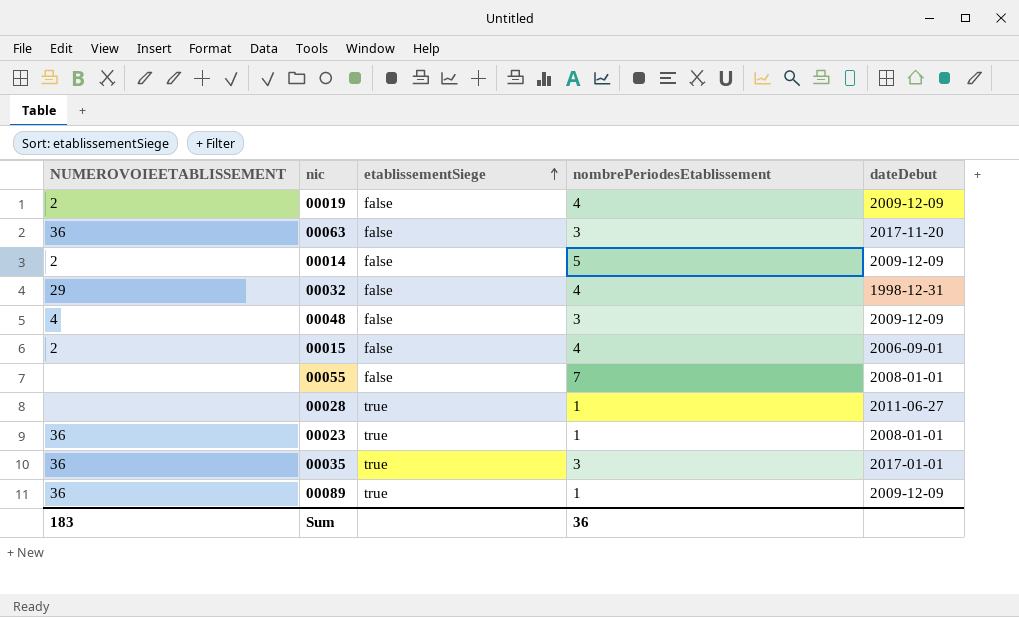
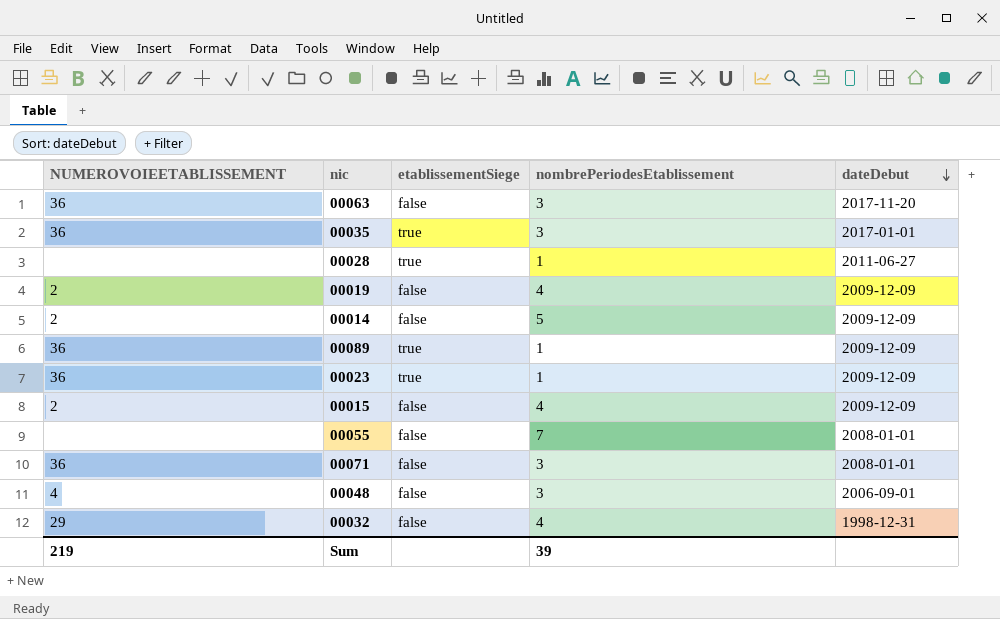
row order: etablissementSiege ascending -> dateDebut descending
00023 | dateDebut: 2008-01-01 -> 2009-12-09
00015 | dateDebut: 2006-09-01 -> 2009-12-09
row 00071: none -> 36 | false | 3 | 2008-01-01
00048 | dateDebut: 2009-12-09 -> 2006-09-01
Sum | NUMEROVOIEETABLISSEMENT: 183 -> 219
Sum | nombrePeriodesEtablissement: 36 -> 39

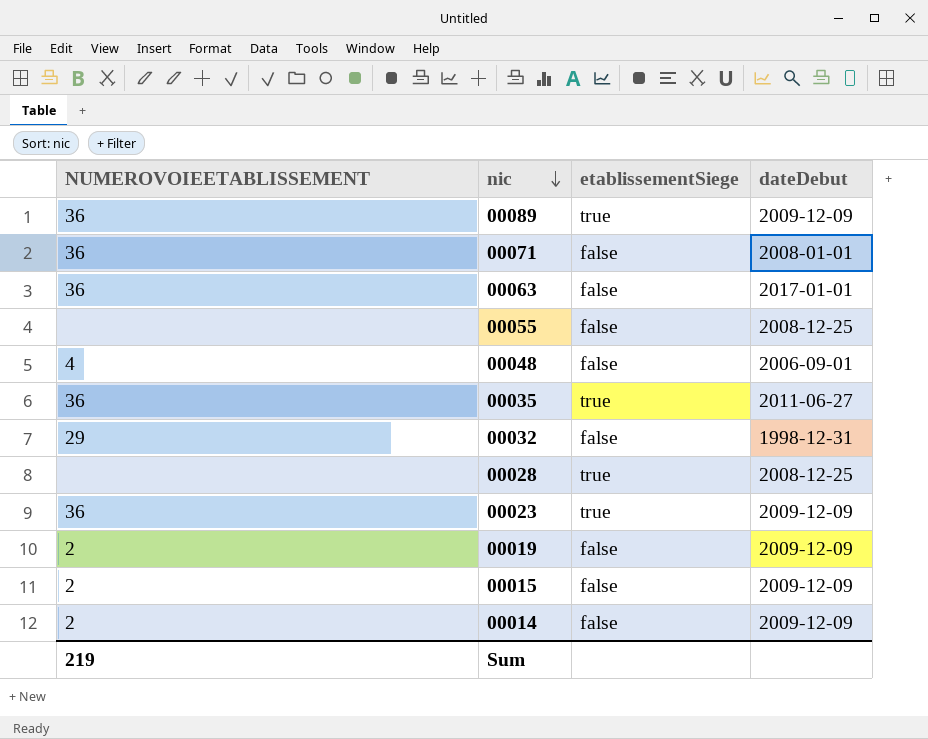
row order: dateDebut descending -> nic descending
column nombrePeriodesEtablissement | position: 4 -> none
00063 | dateDebut: 2017-11-20 -> 2017-01-01
00055 | dateDebut: 2008-01-01 -> 2008-12-25
00035 | dateDebut: 2017-01-01 -> 2011-06-27
00028 | dateDebut: 2011-06-27 -> 2008-12-25

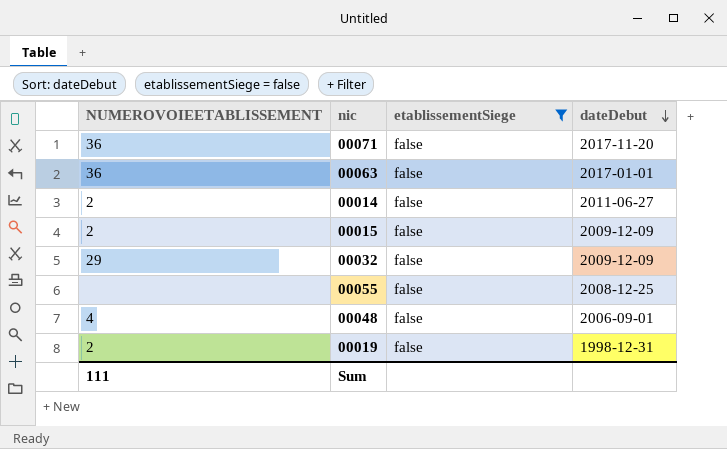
filter: none -> etablissementSiege = false
row order: nic descending -> dateDebut descending
00071 | dateDebut: 2008-01-01 -> 2017-11-20
00014 | dateDebut: 2009-12-09 -> 2011-06-27
00032 | dateDebut: 1998-12-31 -> 2009-12-09
00019 | dateDebut: 2009-12-09 -> 1998-12-31
Sum | NUMEROVOIEETABLISSEMENT: 219 -> 111

